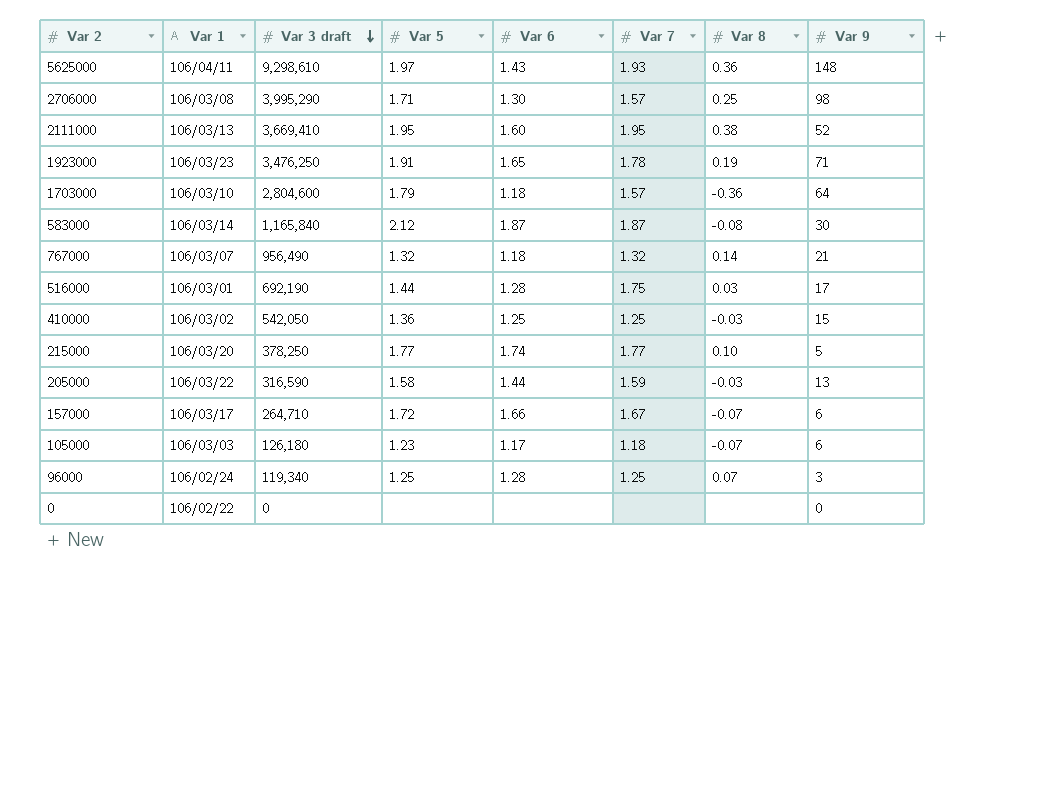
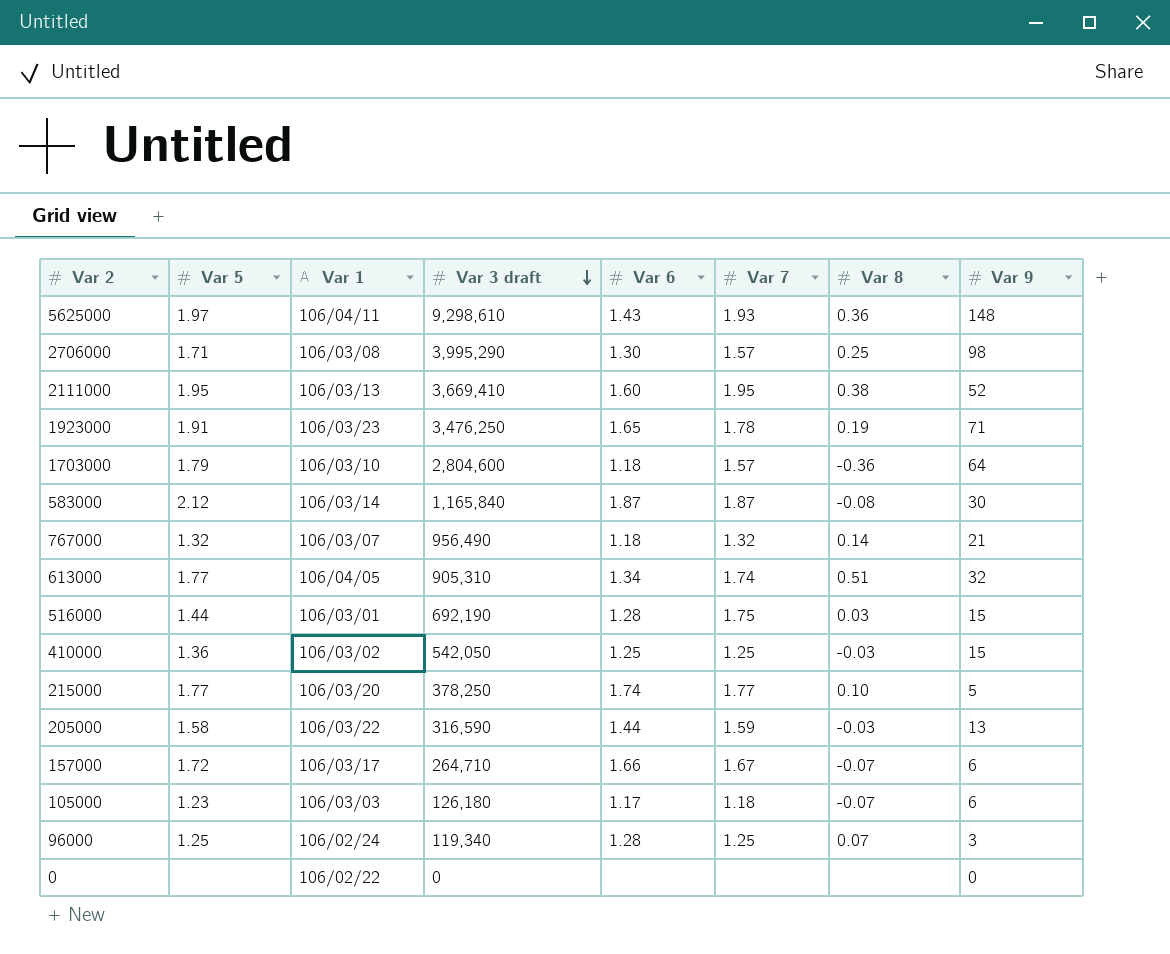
column Var 5 | position: 4 -> 2
row 613000: none -> 1.77 | 106/04/05 | 905,310 | 1.34 | 1.74 | 0.51 | 32
516000 | Var 9: 17 -> 15

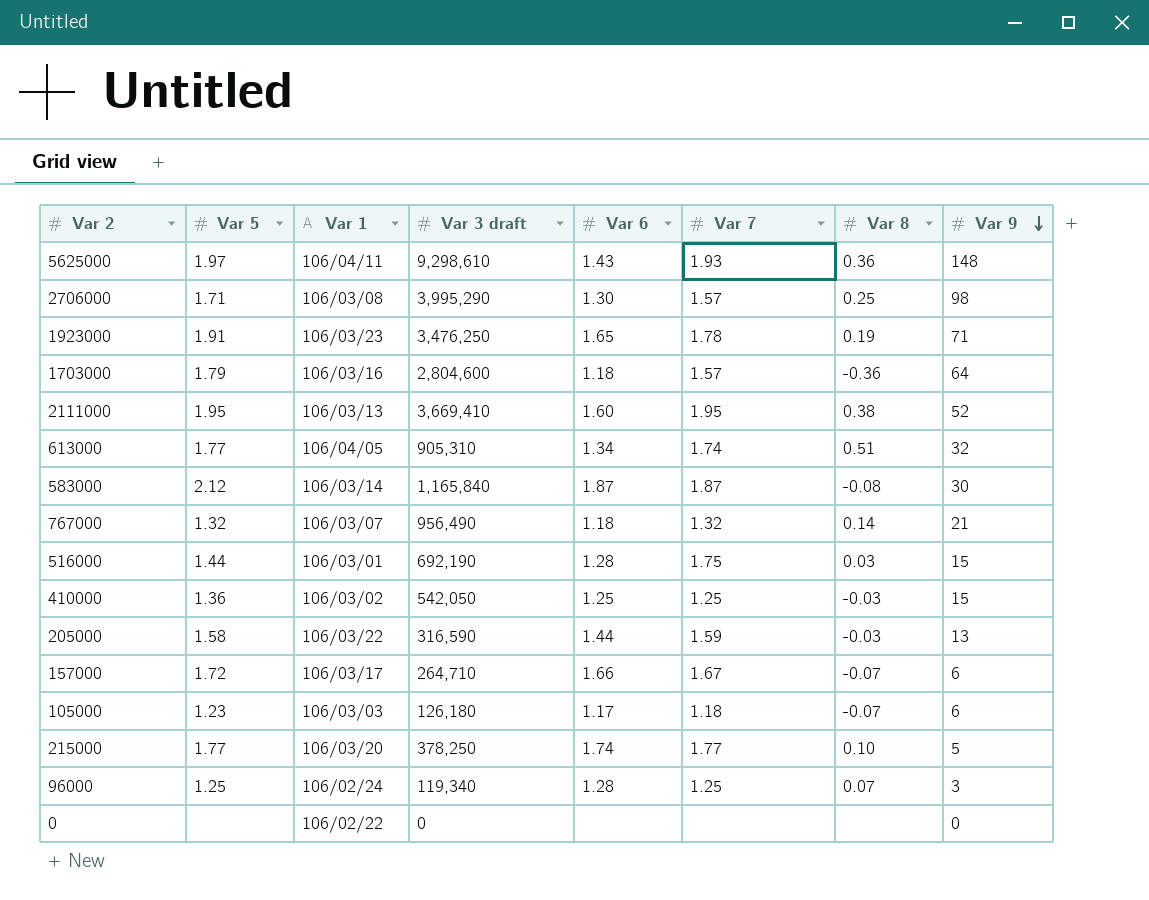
row order: Var 3 draft descending -> Var 9 descending
1703000 | Var 1: 106/03/10 -> 106/03/16

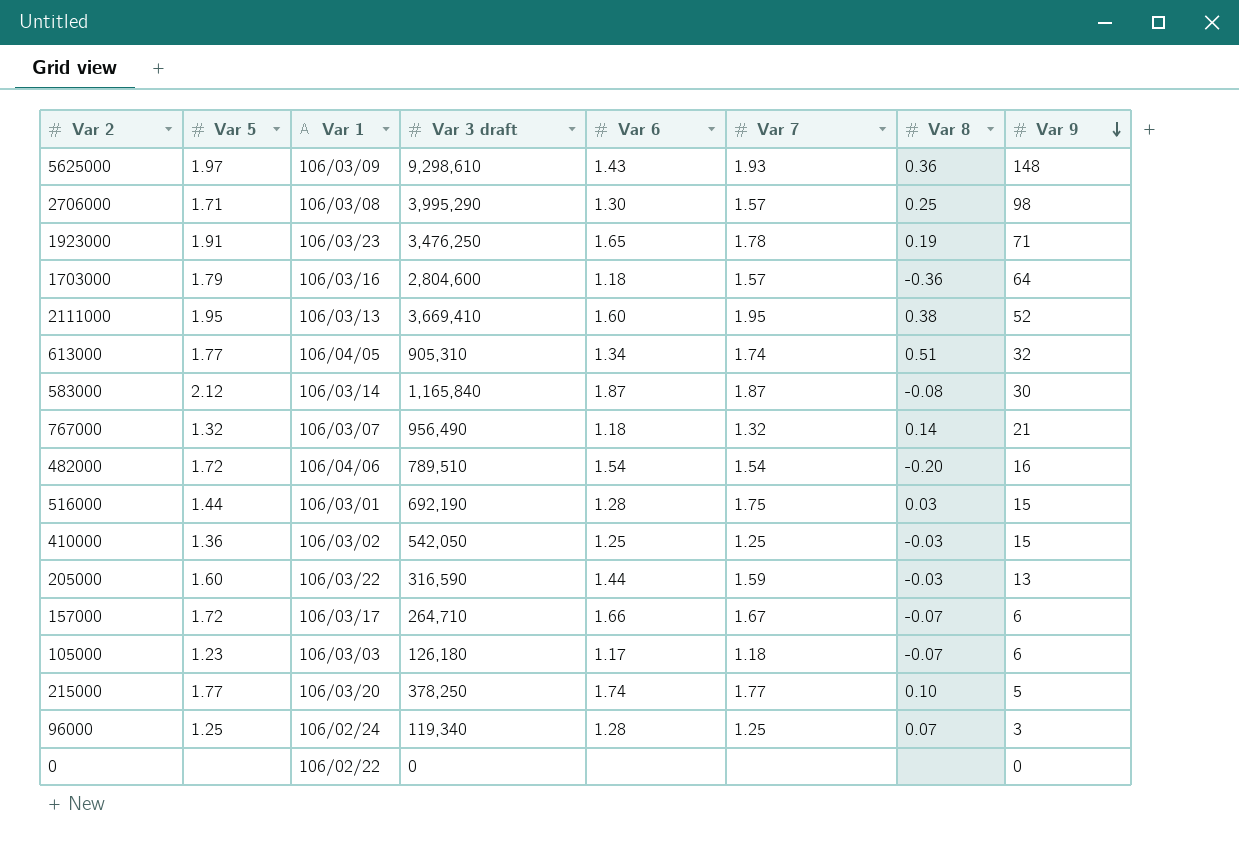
5625000 | Var 1: 106/04/11 -> 106/03/09
row 482000: none -> 1.72 | 106/04/06 | 789,510 | 1.54 | 1.54 | -0.20 | 16
205000 | Var 5: 1.58 -> 1.60

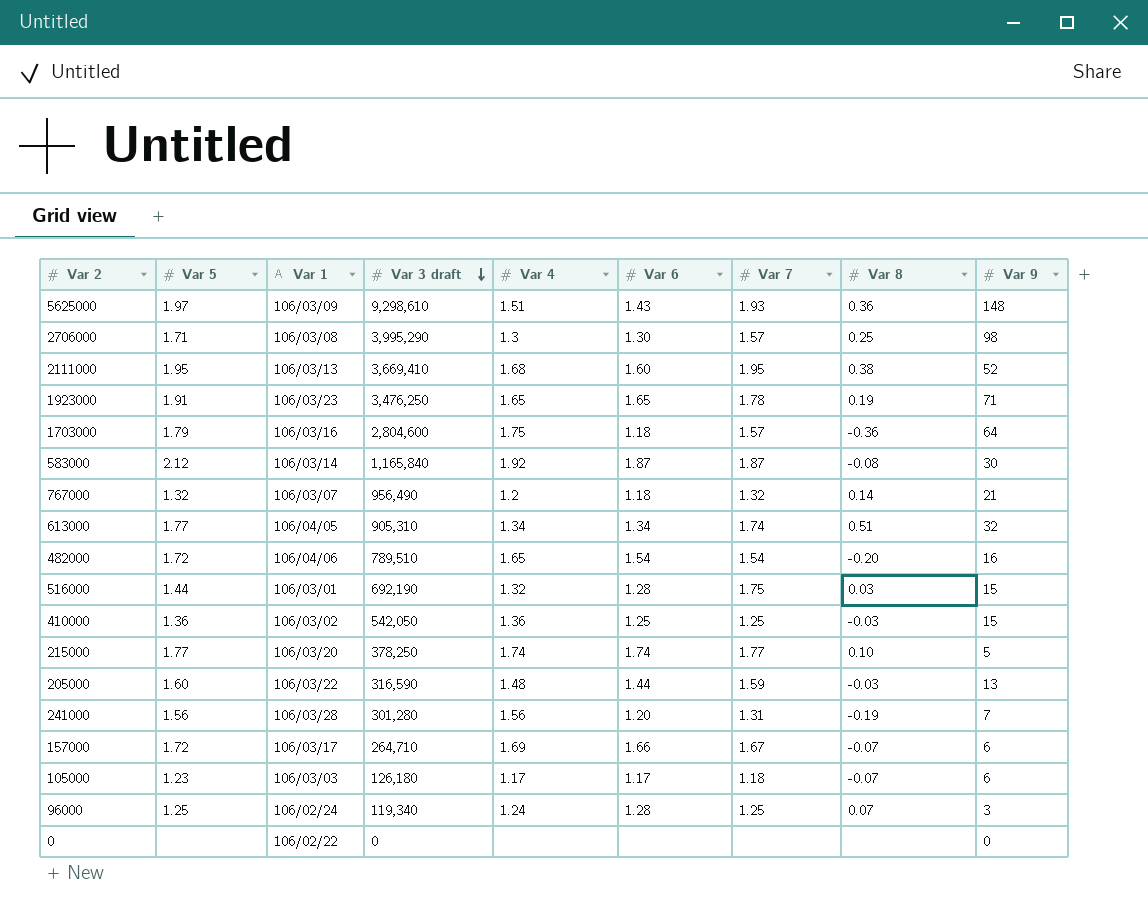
row order: Var 9 descending -> Var 3 draft descending
column Var 4 | position: none -> 5
row 241000: none -> 1.56 | 106/03/28 | 301,280 | 1.56 | 1.20 | 1.31 | -0.19 | 7

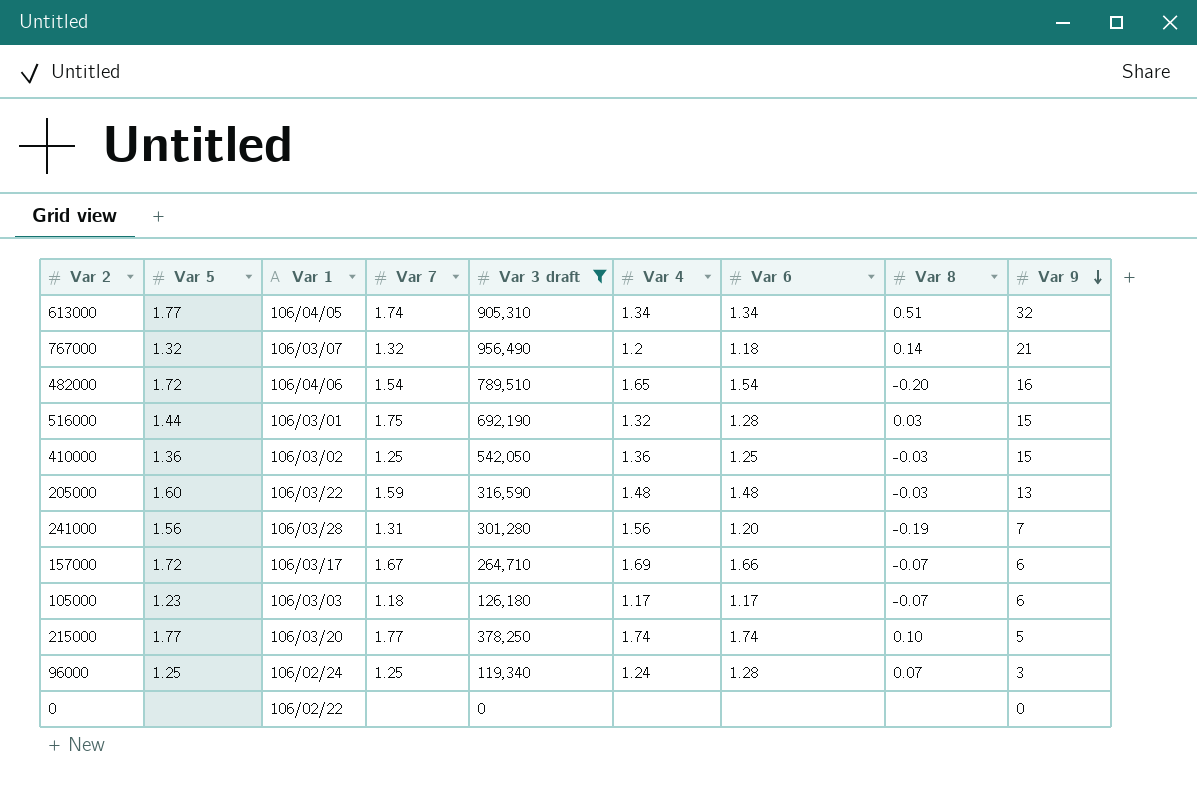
filter: none -> Var 3 draft <= 956,490
row order: Var 3 draft descending -> Var 9 descending
column Var 7 | position: 7 -> 4
205000 | Var 6: 1.44 -> 1.48

